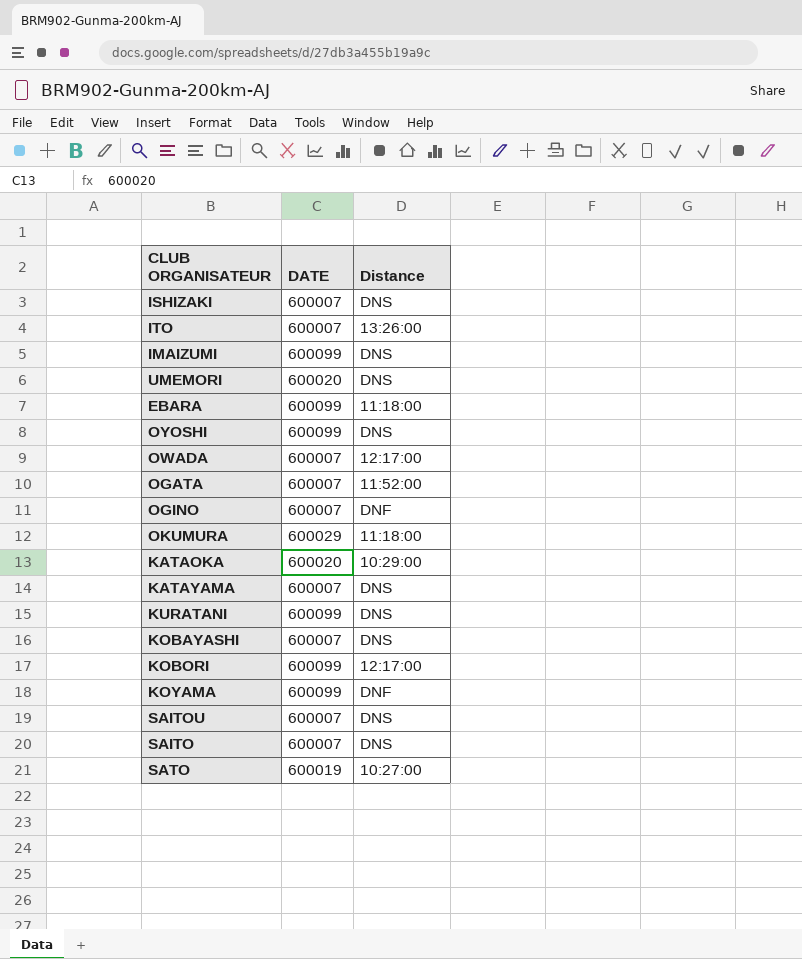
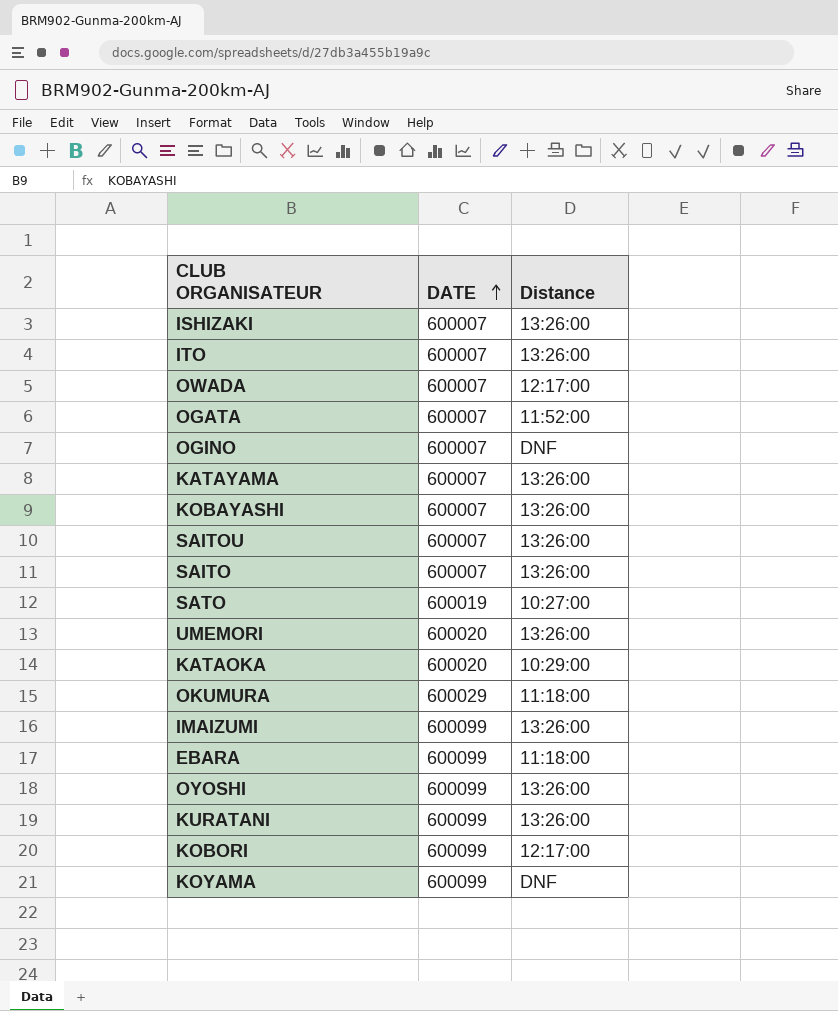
row order: none -> DATE ascending
ISHIZAKI | Distance: DNS -> 13:26:00
KATAYAMA | Distance: DNS -> 13:26:00
KOBAYASHI | Distance: DNS -> 13:26:00
SAITOU | Distance: DNS -> 13:26:00
SAITO | Distance: DNS -> 13:26:00
UMEMORI | Distance: DNS -> 13:26:00
IMAIZUMI | Distance: DNS -> 13:26:00
OYOSHI | Distance: DNS -> 13:26:00
KURATANI | Distance: DNS -> 13:26:00

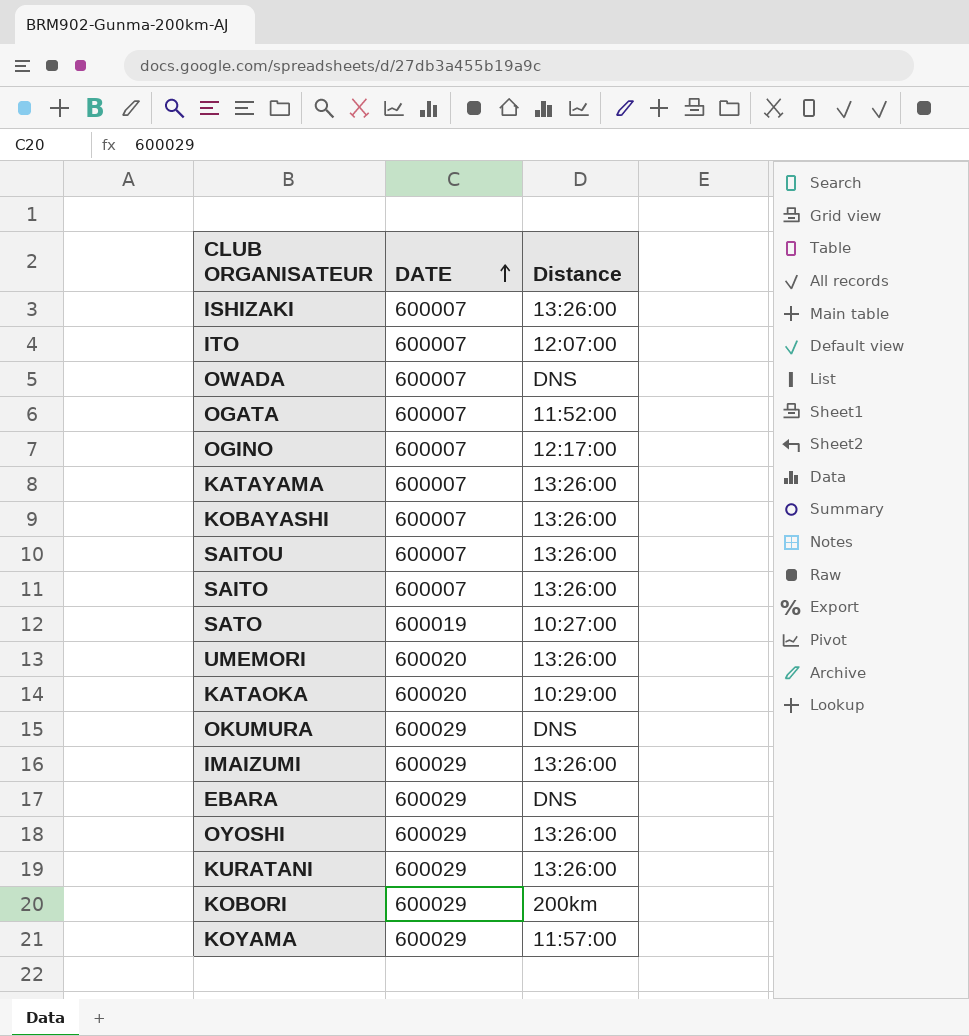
ITO | Distance: 13:26:00 -> 12:07:00
OWADA | Distance: 12:17:00 -> DNS
OGINO | Distance: DNF -> 12:17:00
OKUMURA | Distance: 11:18:00 -> DNS
IMAIZUMI | DATE: 600099 -> 600029
EBARA | DATE: 600099 -> 600029
EBARA | Distance: 11:18:00 -> DNS
OYOSHI | DATE: 600099 -> 600029
KURATANI | DATE: 600099 -> 600029
KOBORI | DATE: 600099 -> 600029
KOBORI | Distance: 12:17:00 -> 200km
KOYAMA | DATE: 600099 -> 600029
KOYAMA | Distance: DNF -> 11:57:00

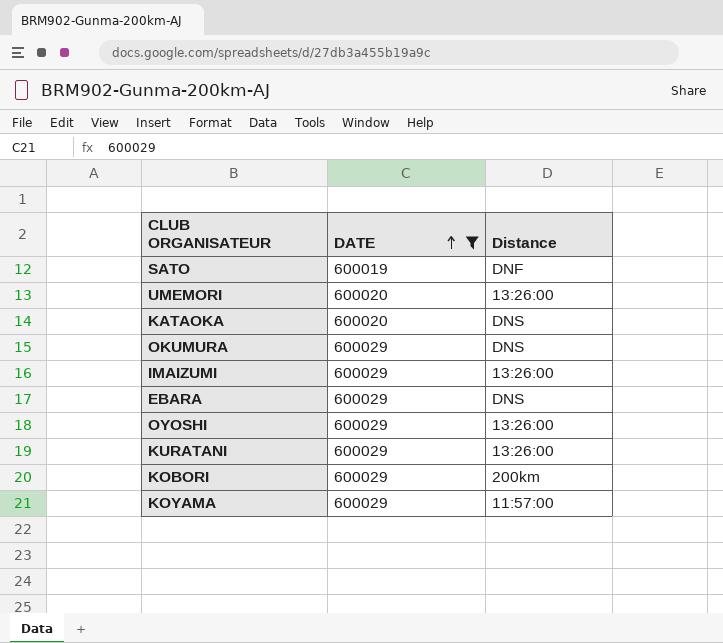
filter: none -> DATE != 600007
SATO | Distance: 10:27:00 -> DNF
KATAOKA | Distance: 10:29:00 -> DNS

